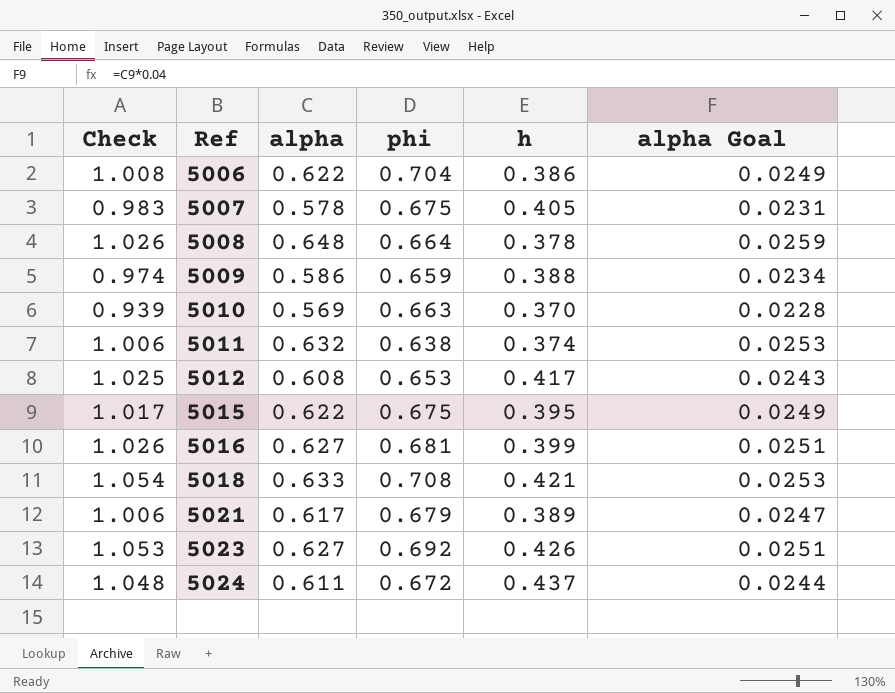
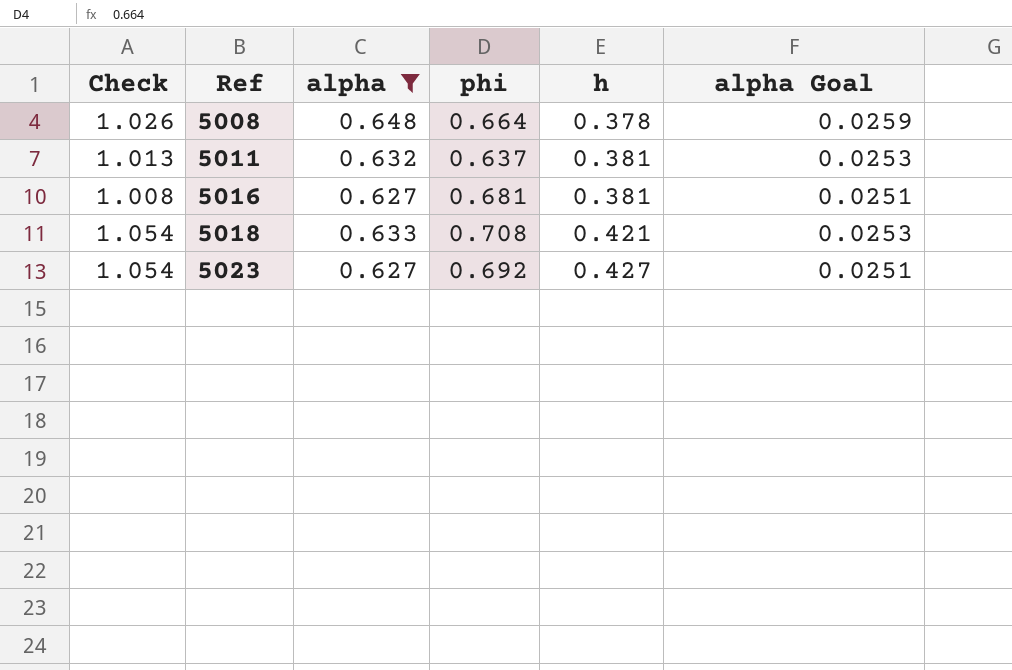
filter: none -> alpha >= 0.627
5011 | Check: 1.006 -> 1.013
5011 | phi: 0.638 -> 0.637
5011 | h: 0.374 -> 0.381
5016 | Check: 1.026 -> 1.008
5016 | h: 0.399 -> 0.381
5023 | Check: 1.053 -> 1.054
5023 | h: 0.426 -> 0.427

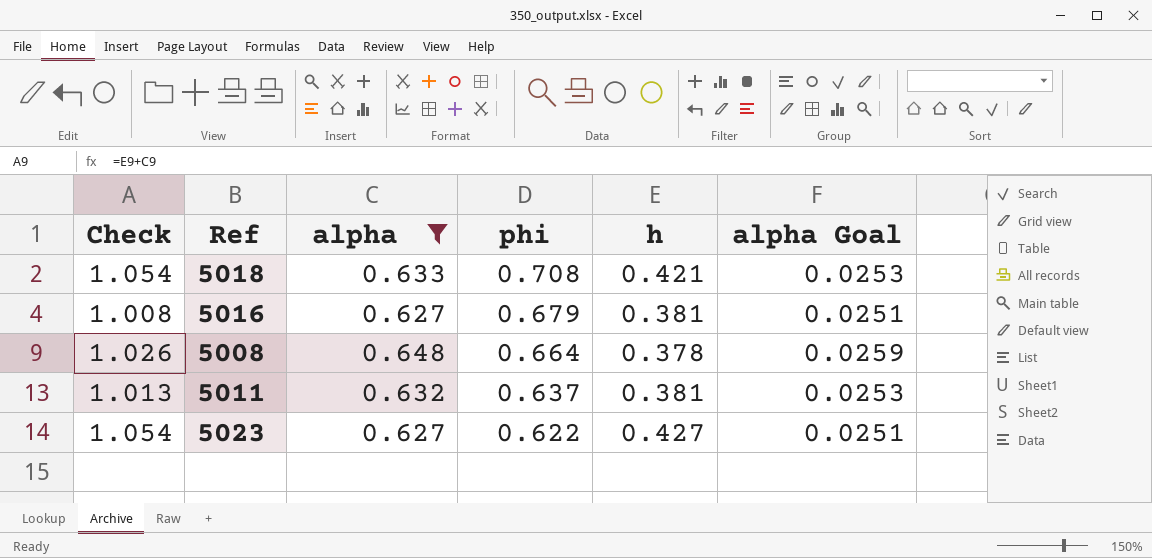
row order: Ref ascending -> phi descending
5016 | phi: 0.681 -> 0.679
5023 | phi: 0.692 -> 0.622

